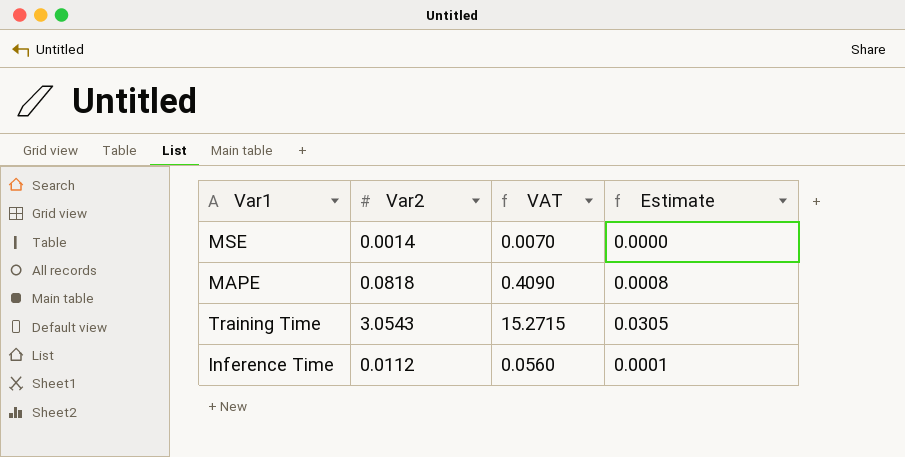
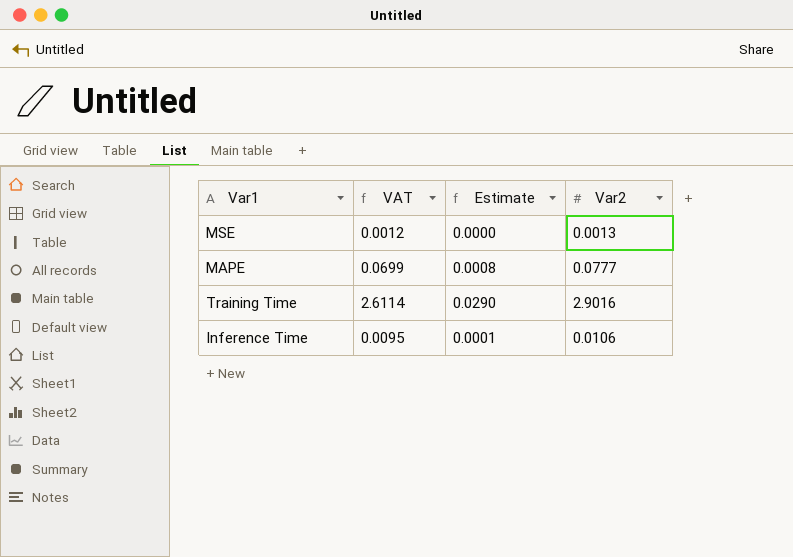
column VAT | formula: [Var2] * 5 -> [Var2] * 0.9
column Var2 | position: 2 -> 4
MSE | Var2: 0.0014 -> 0.0013
MAPE | Var2: 0.0818 -> 0.0777
Training Time | Estimate: 0.0305 -> 0.0290
Training Time | Var2: 3.0543 -> 2.9016
Inference Time | Var2: 0.0112 -> 0.0106

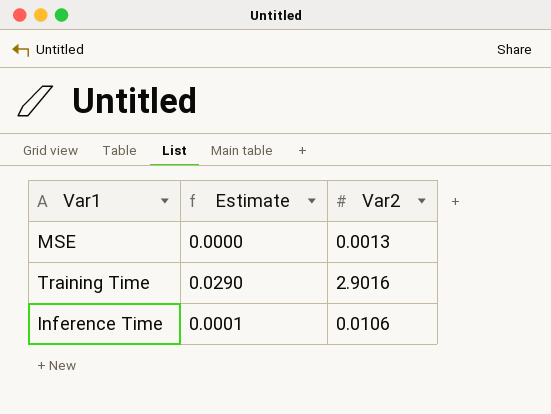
column VAT | formula: [Var2] * 0.9 -> none
row MAPE: 0.0699 | 0.0008 | 0.0777 -> none

